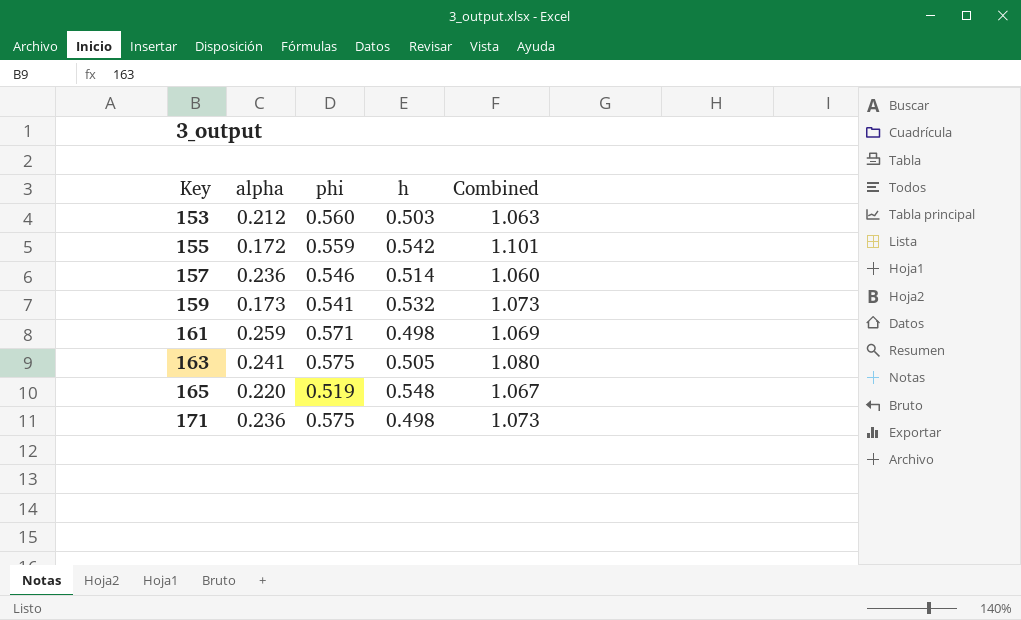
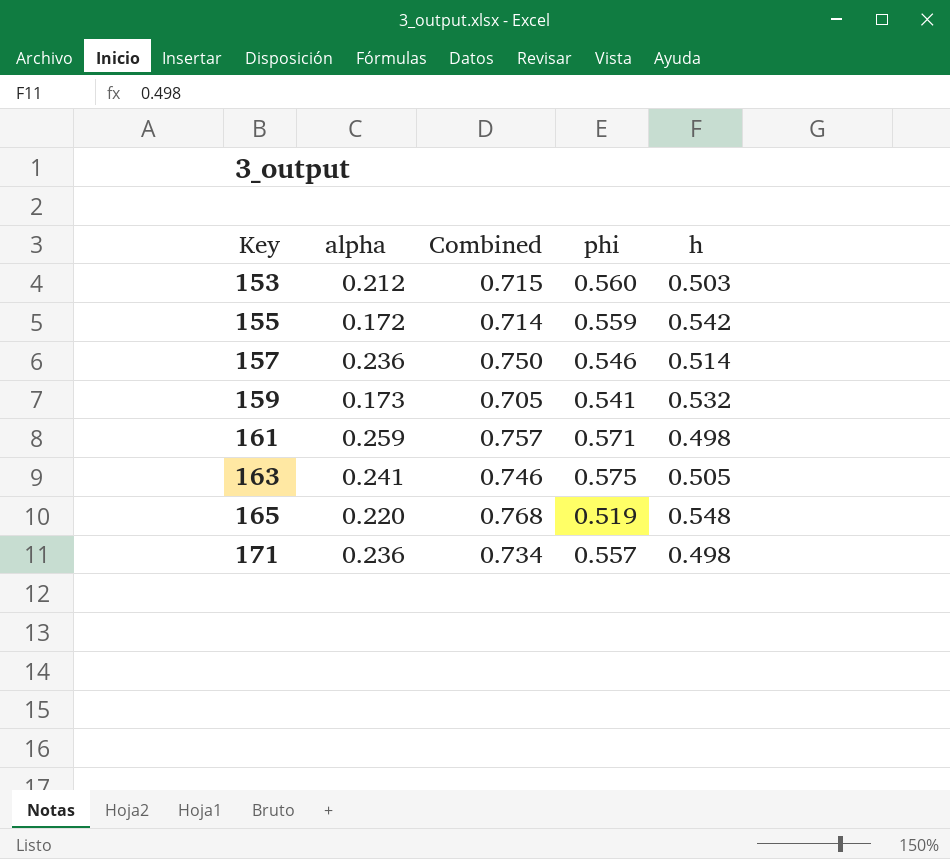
column Combined | formula: [phi] + [h] -> [alpha] + [h]
column Combined | position: 5 -> 3
171 | phi: 0.575 -> 0.557

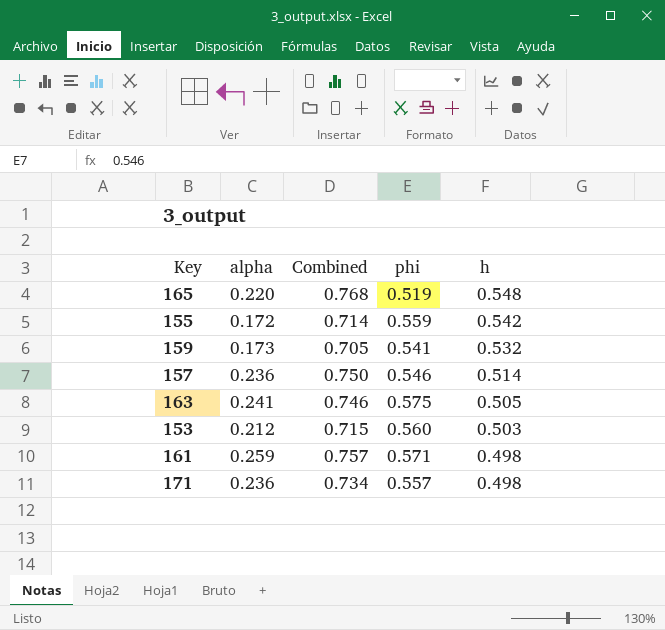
row order: Key ascending -> h descending

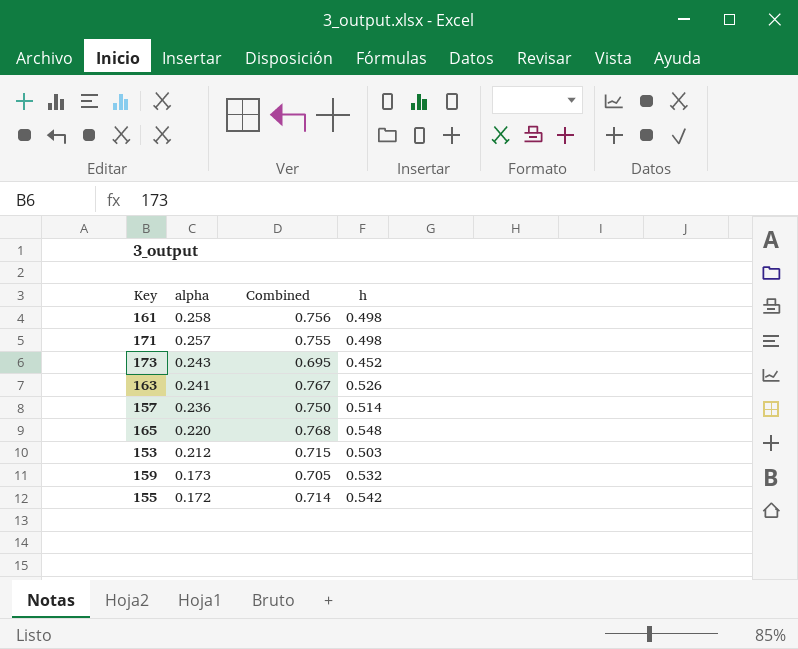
row order: h descending -> alpha descending
column phi | position: 4 -> none
161 | alpha: 0.259 -> 0.258
161 | Combined: 0.757 -> 0.756
171 | alpha: 0.236 -> 0.257
171 | Combined: 0.734 -> 0.755
row 173: none -> 0.243 | 0.695 | 0.452
163 | Combined: 0.746 -> 0.767
163 | h: 0.505 -> 0.526

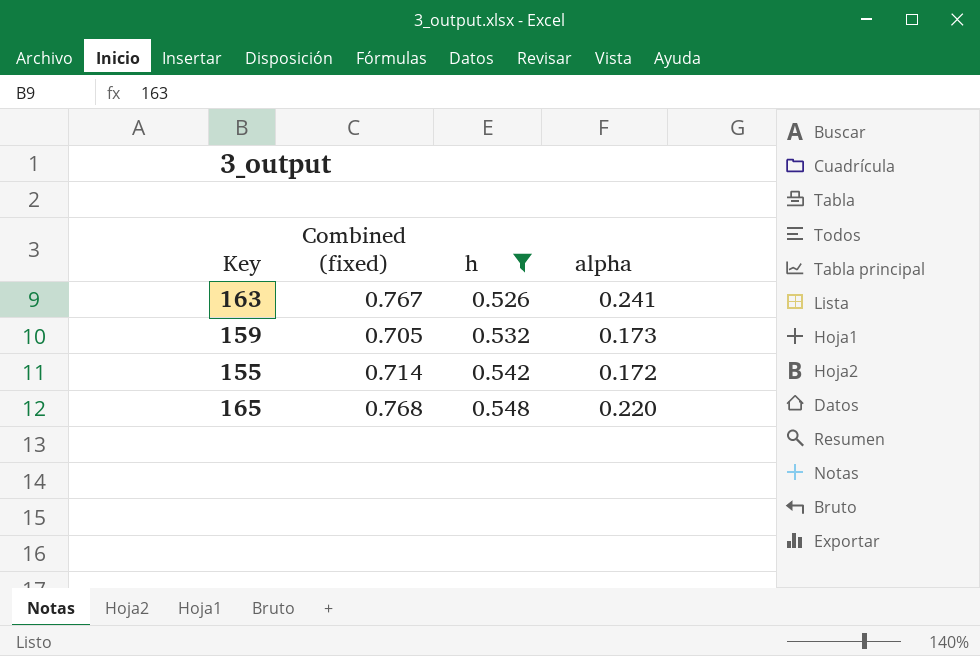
filter: none -> h >= 0.526
row order: alpha descending -> h ascending
column name: Combined -> Combined (fixed)
column alpha | position: 2 -> 4

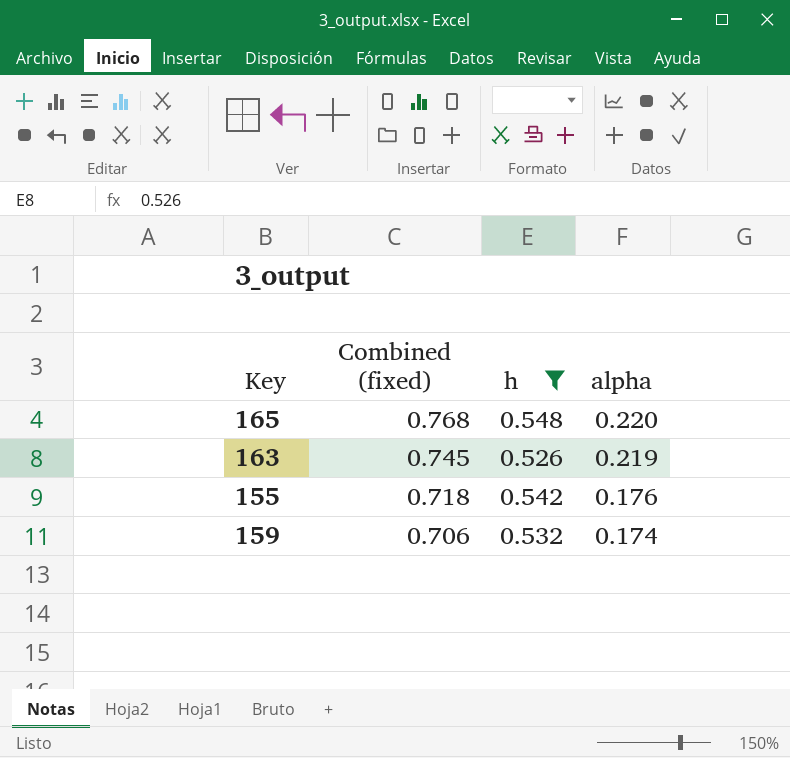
row order: h ascending -> Combined (fixed) descending
163 | Combined (fixed): 0.767 -> 0.745
163 | alpha: 0.241 -> 0.219
155 | Combined (fixed): 0.714 -> 0.718
155 | alpha: 0.172 -> 0.176
159 | Combined (fixed): 0.705 -> 0.706
159 | alpha: 0.173 -> 0.174

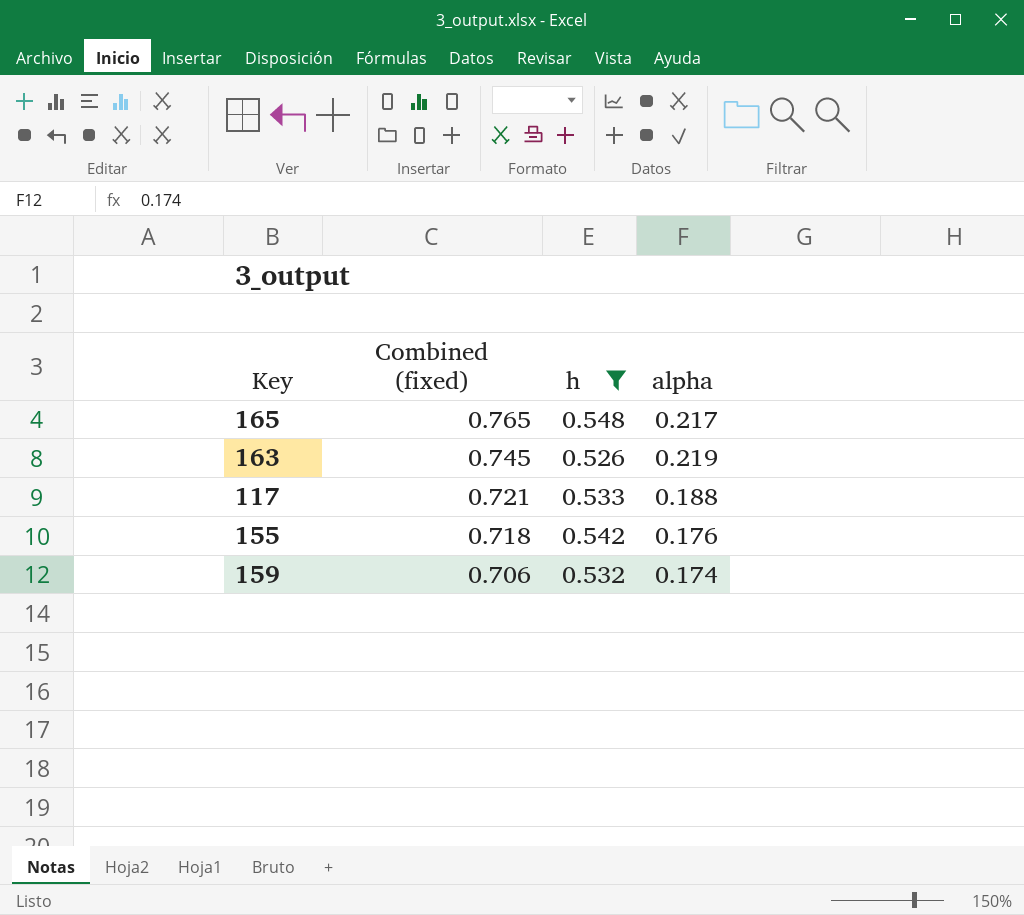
165 | Combined (fixed): 0.768 -> 0.765
165 | alpha: 0.220 -> 0.217
row 117: none -> 0.721 | 0.533 | 0.188

